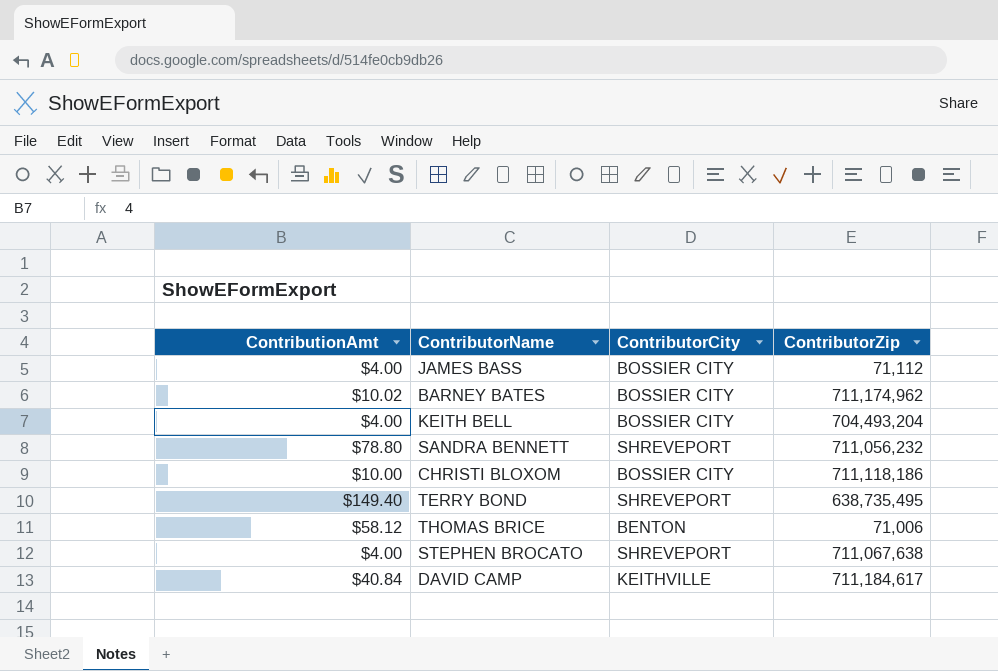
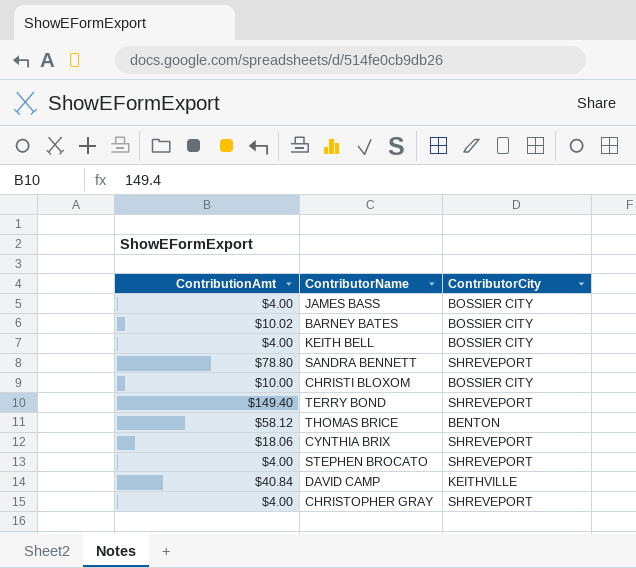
column ContributorZip | position: 4 -> none
row CYNTHIA BRIX: none -> $18.06 | SHREVEPORT
row CHRISTOPHER GRAY: none -> $4.00 | SHREVEPORT

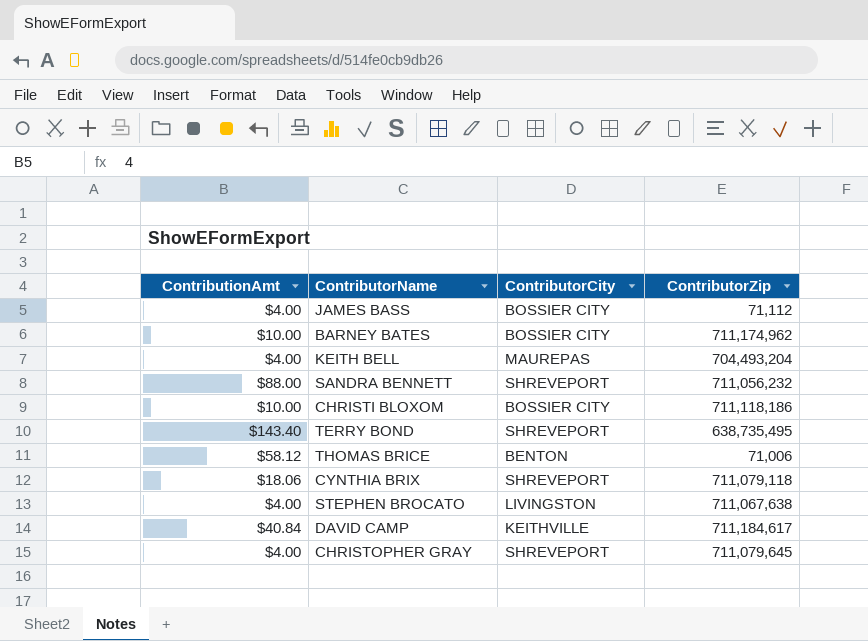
column ContributorZip | position: none -> 4
BARNEY BATES | ContributionAmt: $10.02 -> $10.00
KEITH BELL | ContributorCity: BOSSIER CITY -> MAUREPAS
SANDRA BENNETT | ContributionAmt: $78.80 -> $88.00
TERRY BOND | ContributionAmt: $149.40 -> $143.40
STEPHEN BROCATO | ContributorCity: SHREVEPORT -> LIVINGSTON

